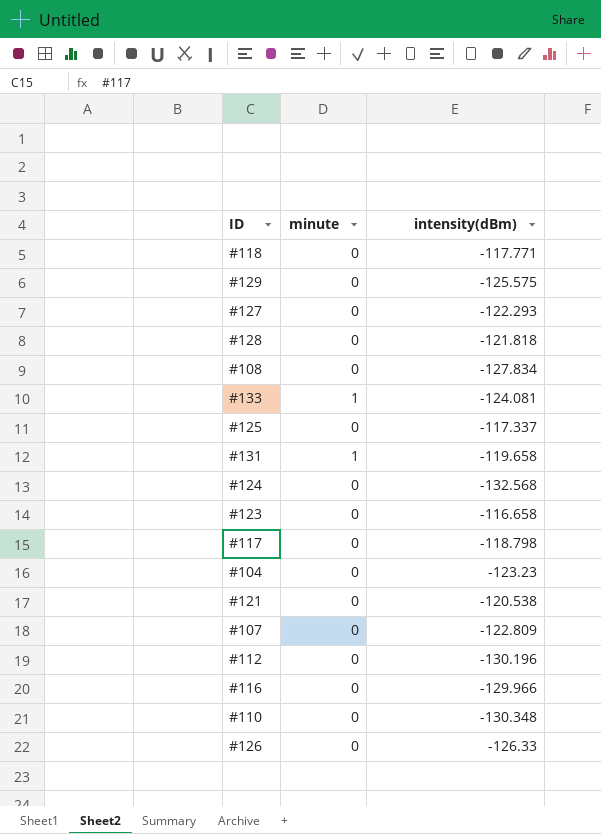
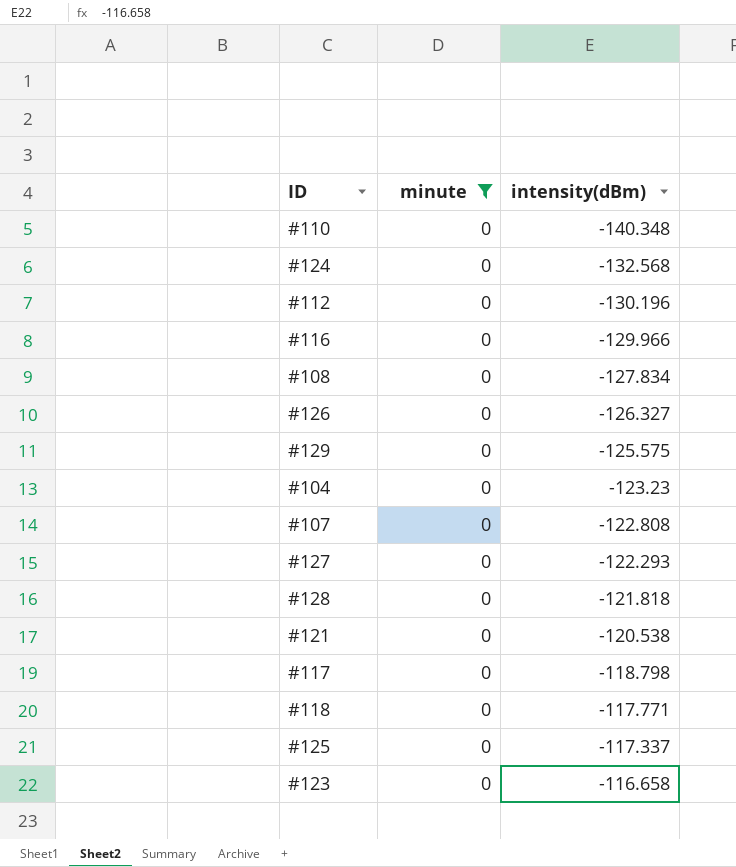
filter: none -> minute = 0
row order: none -> intensity(dBm) ascending
#110 | intensity(dBm): -130.348 -> -140.348
#126 | intensity(dBm): -126.33 -> -126.327
#107 | intensity(dBm): -122.809 -> -122.808

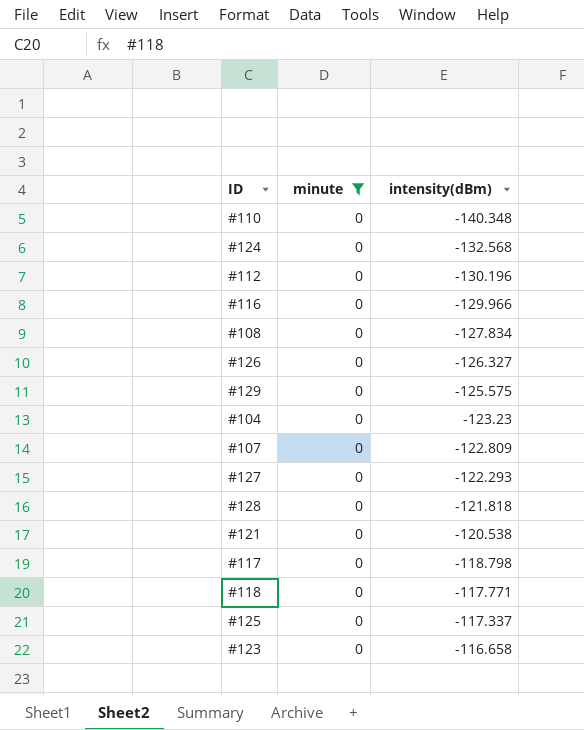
#107 | intensity(dBm): -122.808 -> -122.809

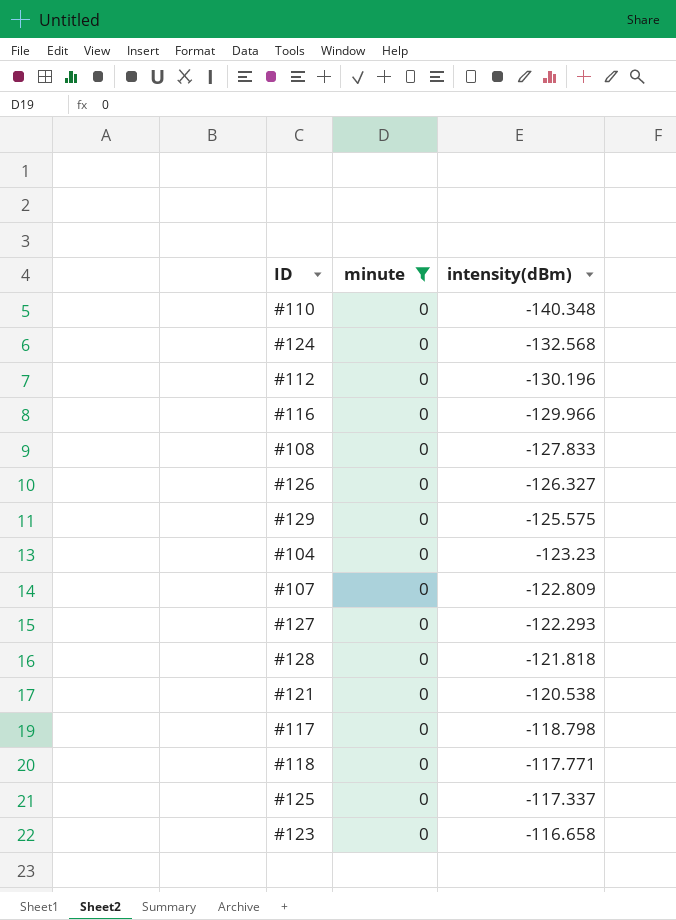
#108 | intensity(dBm): -127.834 -> -127.833

